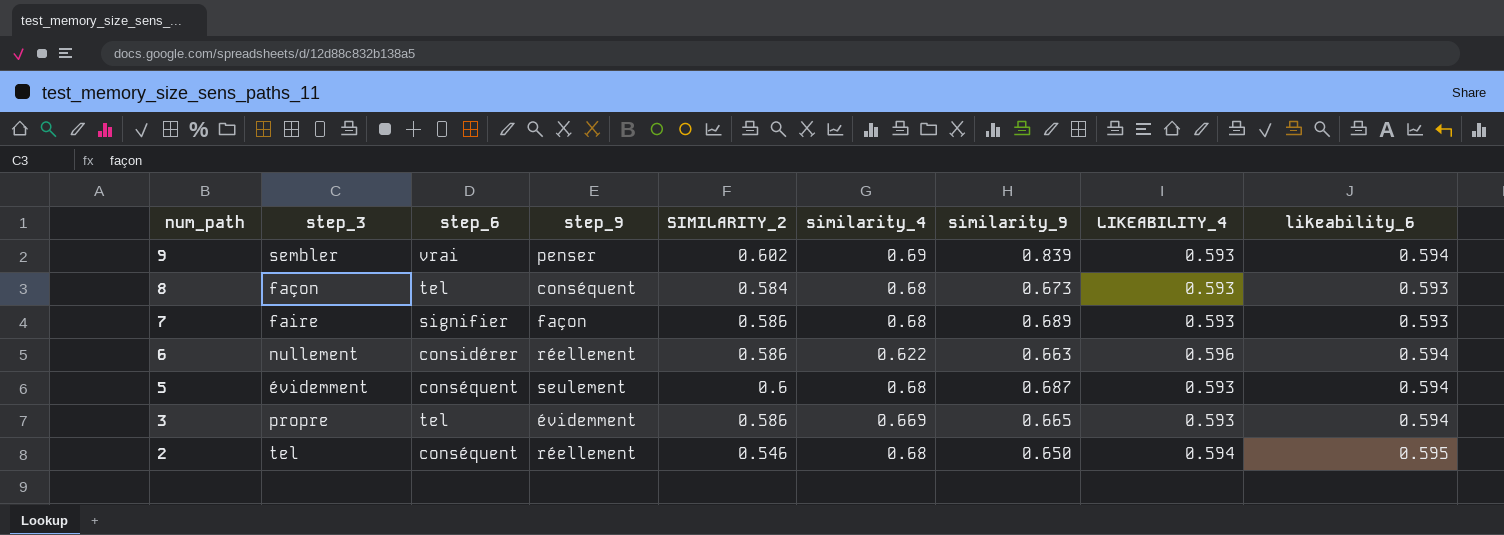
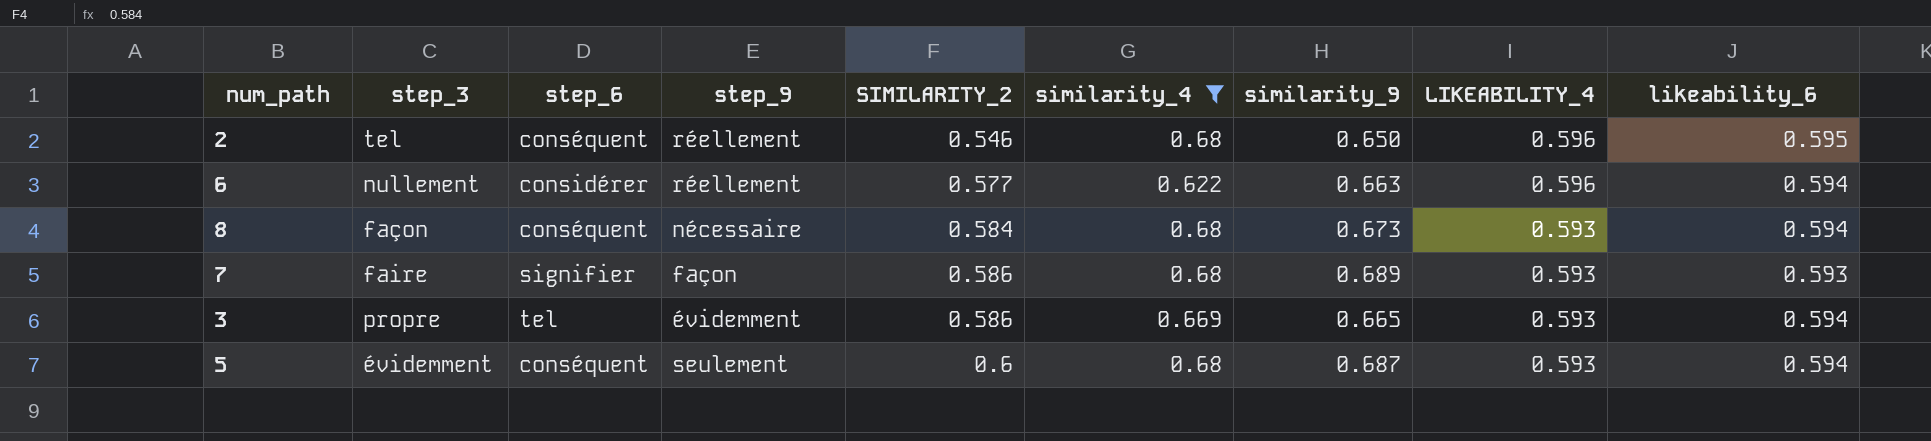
filter: none -> similarity_4 != 0.69
row order: num_path descending -> SIMILARITY_2 ascending
2 | LIKEABILITY_4: 0.594 -> 0.596
6 | SIMILARITY_2: 0.586 -> 0.577
8 | step_6: tel -> conséquent
8 | step_9: conséquent -> nécessaire
8 | likeability_6: 0.593 -> 0.594

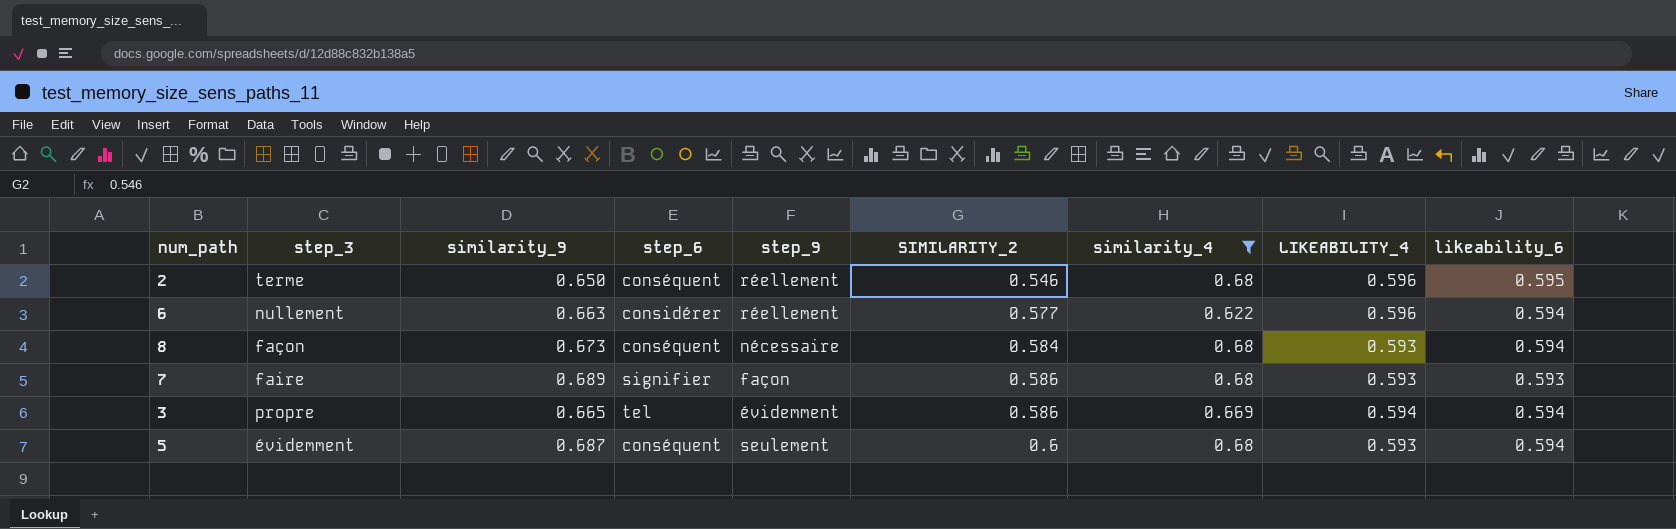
column similarity_9 | position: 7 -> 3
2 | step_3: tel -> terme
3 | LIKEABILITY_4: 0.593 -> 0.594

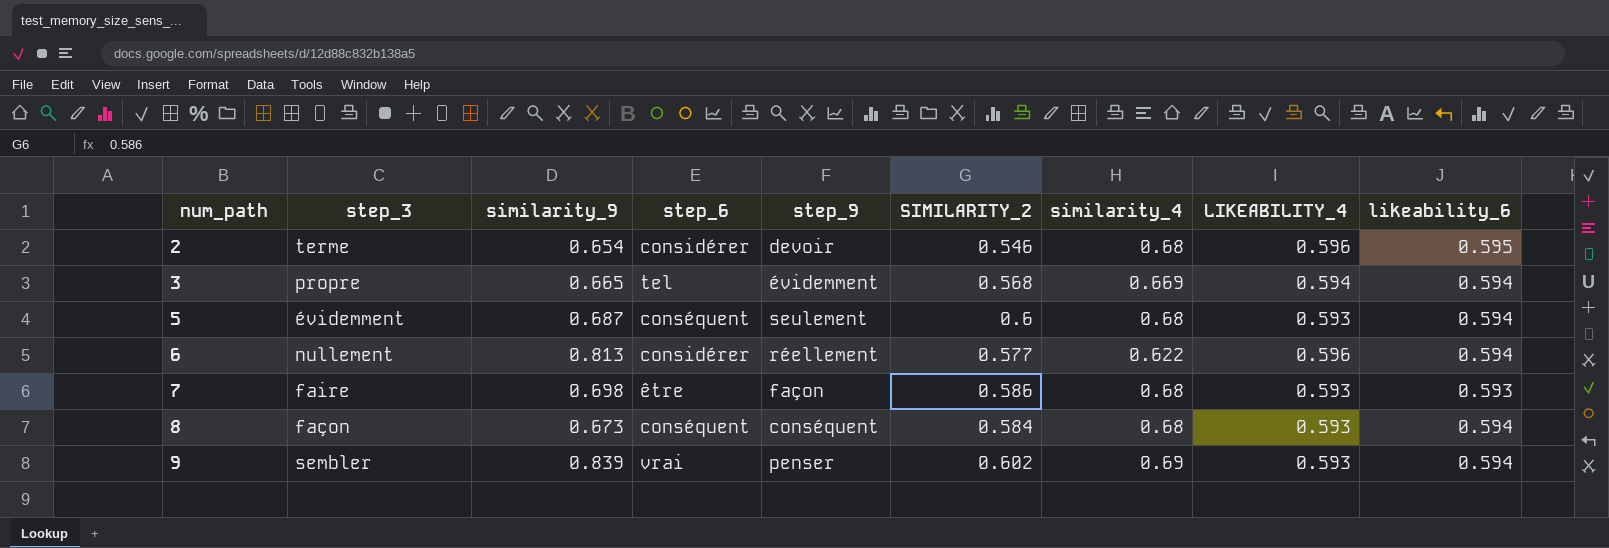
filter: similarity_4 != 0.69 -> none
row order: SIMILARITY_2 ascending -> num_path ascending
2 | similarity_9: 0.650 -> 0.654
2 | step_6: conséquent -> considérer
2 | step_9: réellement -> devoir
3 | SIMILARITY_2: 0.586 -> 0.568
6 | similarity_9: 0.663 -> 0.813
7 | similarity_9: 0.689 -> 0.698
7 | step_6: signifier -> être
8 | step_9: nécessaire -> conséquent

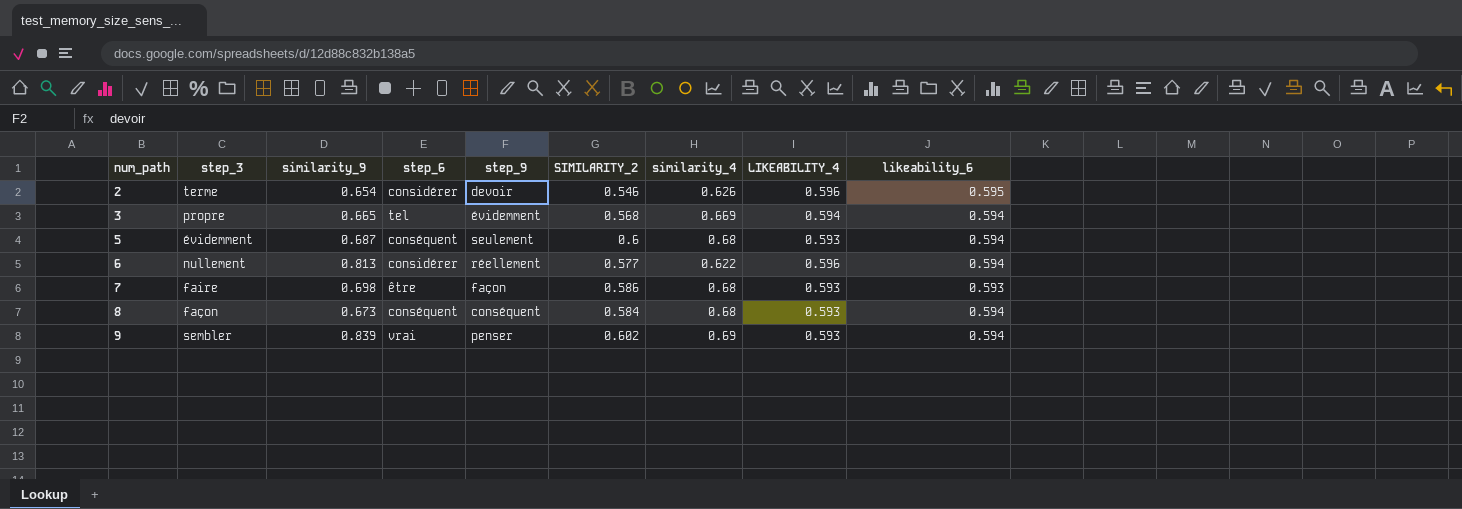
2 | similarity_4: 0.68 -> 0.626

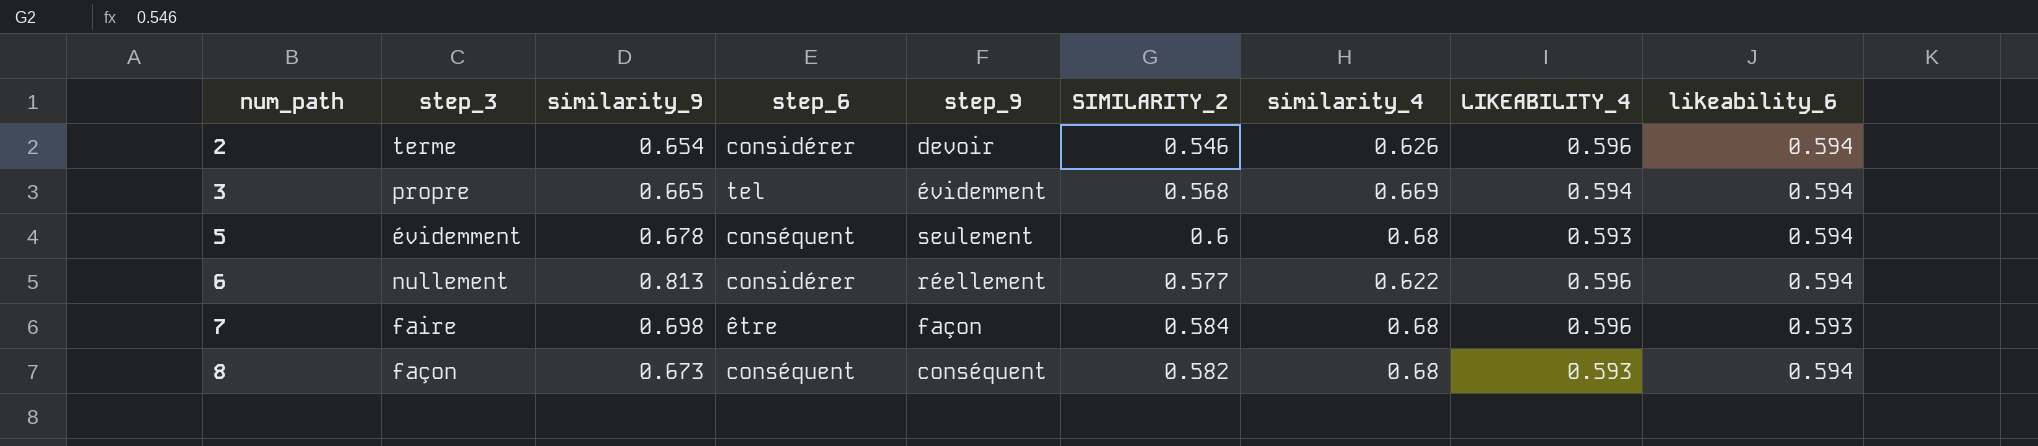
row 9: sembler | 0.839 | vrai | penser | 0.602 | 0.69 | 0.593 | 0.594 -> none
2 | likeability_6: 0.595 -> 0.594
5 | similarity_9: 0.687 -> 0.678
7 | SIMILARITY_2: 0.586 -> 0.584
7 | LIKEABILITY_4: 0.593 -> 0.596
8 | SIMILARITY_2: 0.584 -> 0.582

